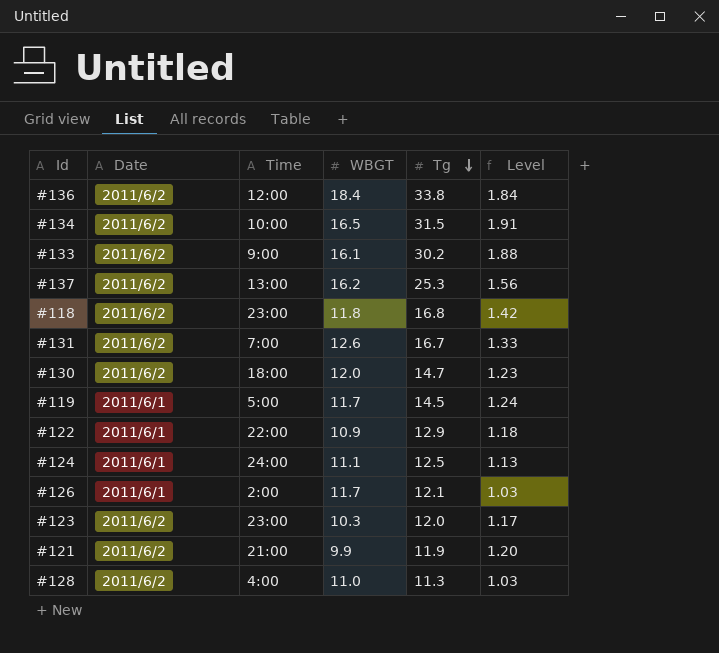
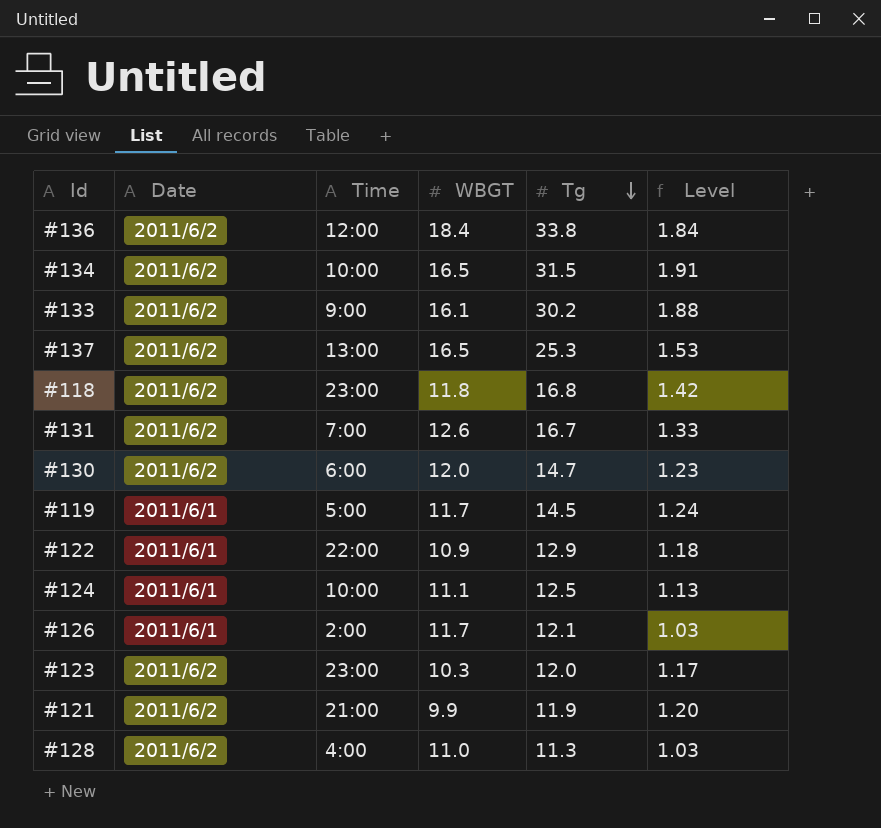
#137 | WBGT: 16.2 -> 16.5
#137 | Level: 1.56 -> 1.53
#130 | Time: 18:00 -> 6:00
#124 | Time: 24:00 -> 10:00

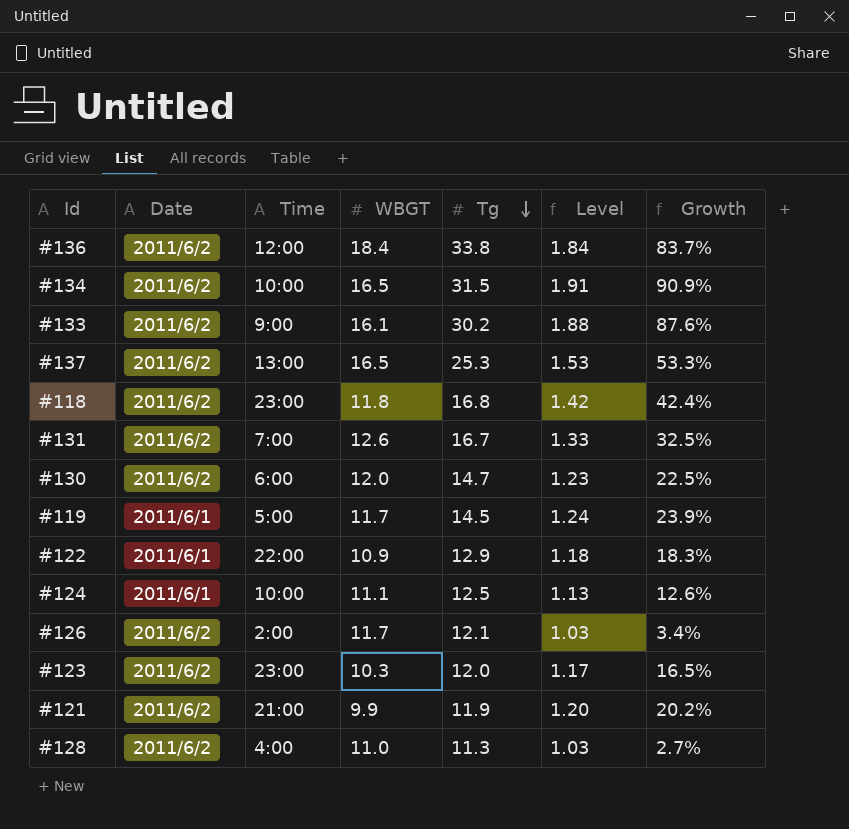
column Growth | formula: none -> ([Tg] - [WBGT]) / [WBGT]
#126 | Date: 2011/6/1 -> 2011/6/2

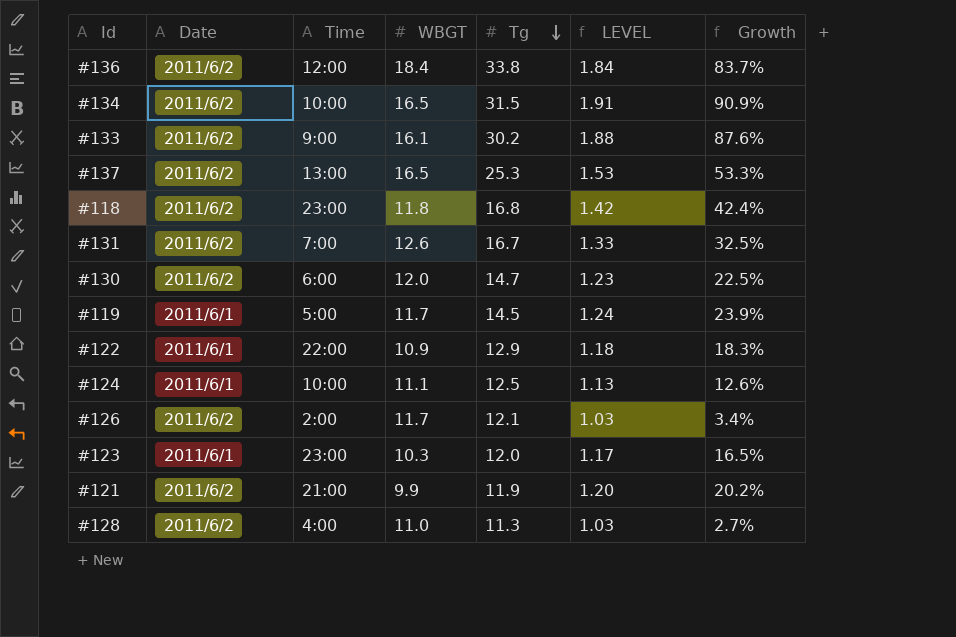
column name: Level -> LEVEL
#123 | Date: 2011/6/2 -> 2011/6/1

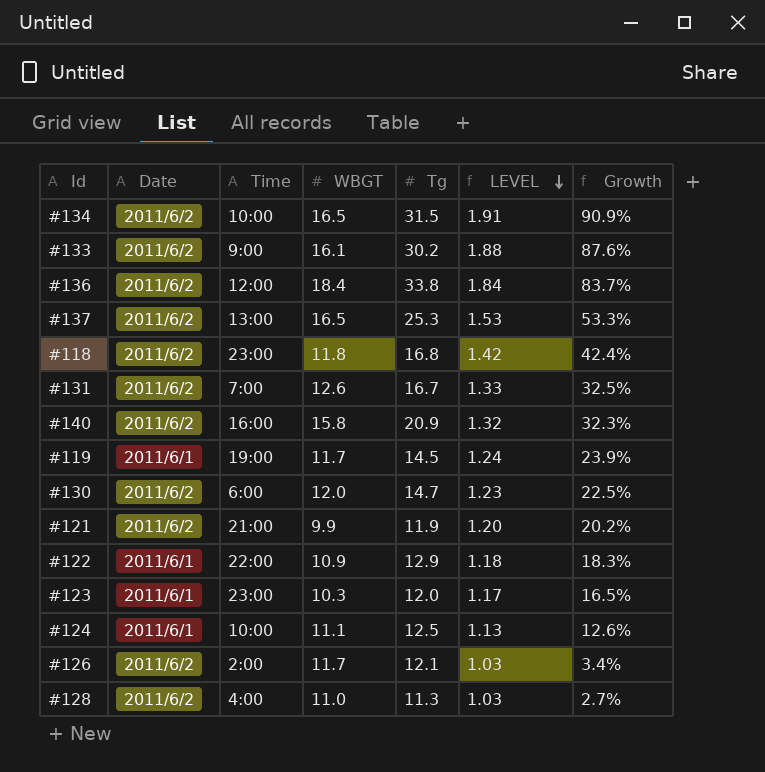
row order: Tg descending -> LEVEL descending
row #140: none -> 2011/6/2 | 16:00 | 15.8 | 20.9 | 1.32 | 32.3%
#119 | Time: 5:00 -> 19:00

